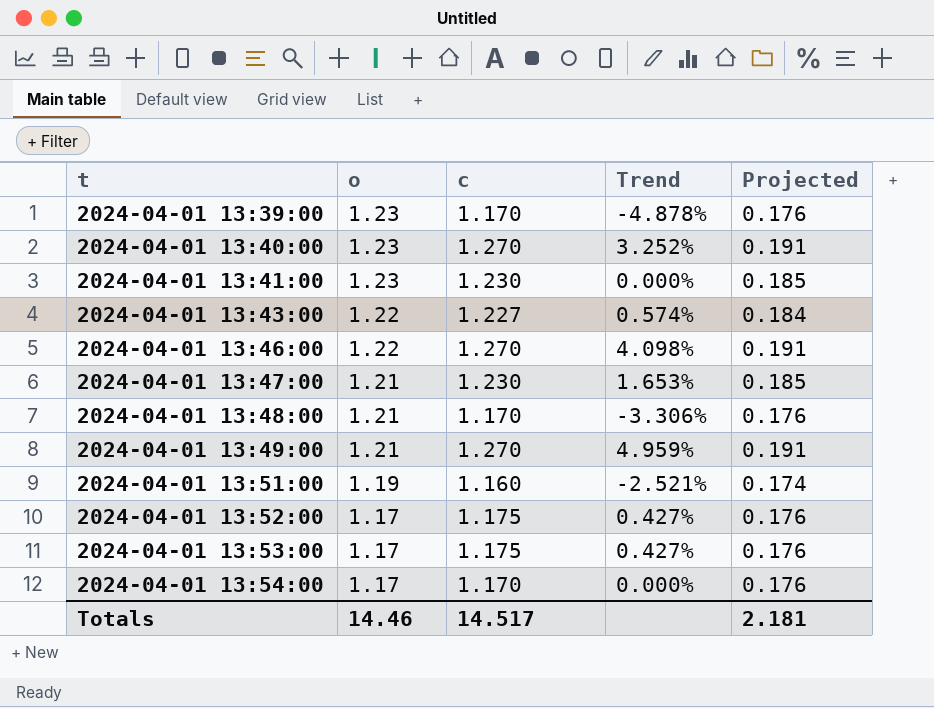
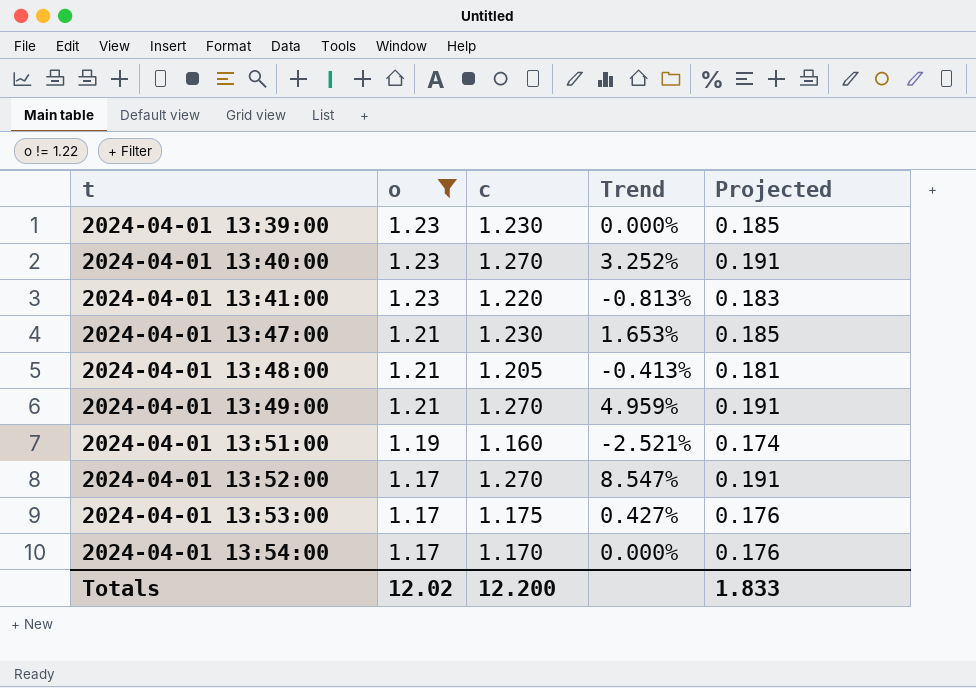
filter: none -> o != 1.22
2024-04-01 13:39:00 | c: 1.170 -> 1.230
2024-04-01 13:39:00 | Trend: -4.878% -> 0.000%
2024-04-01 13:39:00 | Projected: 0.176 -> 0.185
2024-04-01 13:41:00 | c: 1.230 -> 1.220
2024-04-01 13:41:00 | Trend: 0.000% -> -0.813%
2024-04-01 13:41:00 | Projected: 0.185 -> 0.183
2024-04-01 13:48:00 | c: 1.170 -> 1.205
2024-04-01 13:48:00 | Trend: -3.306% -> -0.413%
2024-04-01 13:48:00 | Projected: 0.176 -> 0.181
2024-04-01 13:52:00 | c: 1.175 -> 1.270
2024-04-01 13:52:00 | Trend: 0.427% -> 8.547%
2024-04-01 13:52:00 | Projected: 0.176 -> 0.191
Totals | o: 14.46 -> 12.02
Totals | c: 14.517 -> 12.200
Totals | Projected: 2.181 -> 1.833

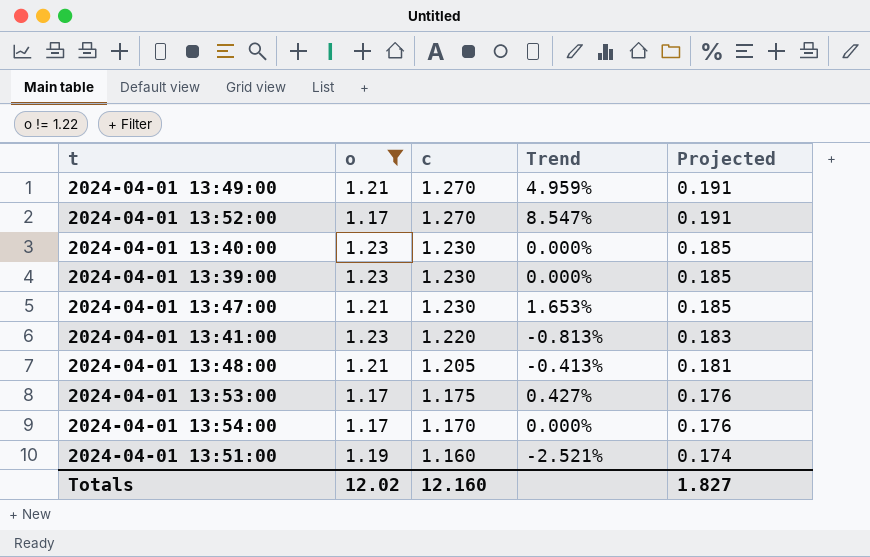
row order: t ascending -> c descending
2024-04-01 13:40:00 | c: 1.270 -> 1.230
2024-04-01 13:40:00 | Trend: 3.252% -> 0.000%
2024-04-01 13:40:00 | Projected: 0.191 -> 0.185
Totals | c: 12.200 -> 12.160
Totals | Projected: 1.833 -> 1.827

